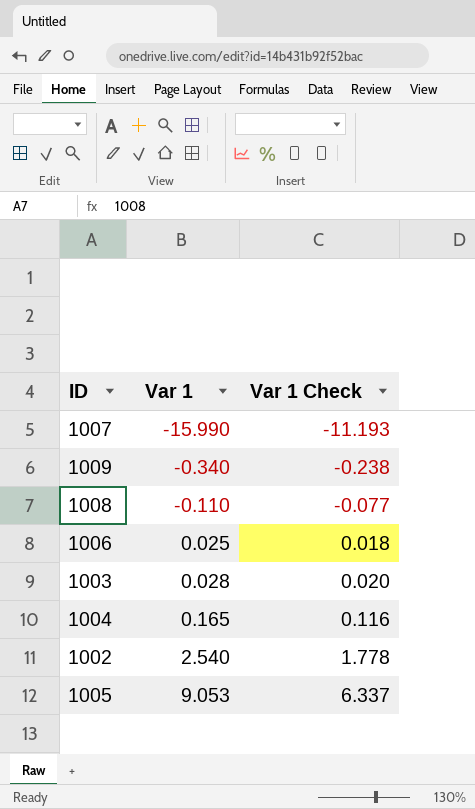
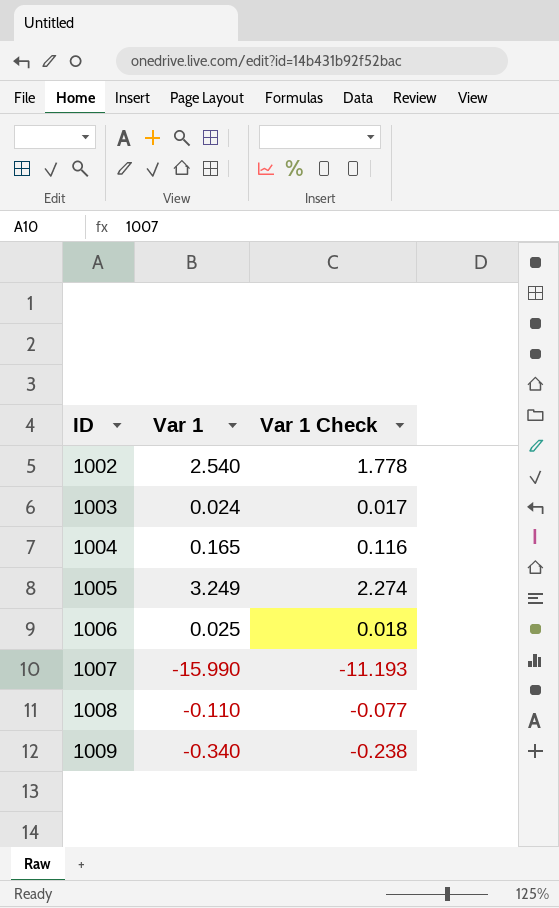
row order: Var 1 ascending -> ID ascending
1003 | Var 1: 0.028 -> 0.024
1003 | Var 1 Check: 0.020 -> 0.017
1005 | Var 1: 9.053 -> 3.249
1005 | Var 1 Check: 6.337 -> 2.274

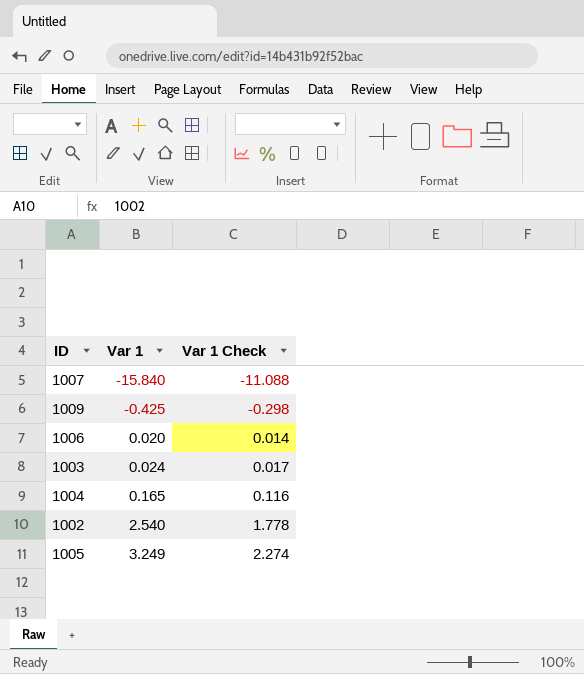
row order: ID ascending -> Var 1 ascending
row 1008: -0.110 | -0.077 -> none
1007 | Var 1: -15.990 -> -15.840
1007 | Var 1 Check: -11.193 -> -11.088
1009 | Var 1: -0.340 -> -0.425
1009 | Var 1 Check: -0.238 -> -0.298
1006 | Var 1: 0.025 -> 0.020
1006 | Var 1 Check: 0.018 -> 0.014

